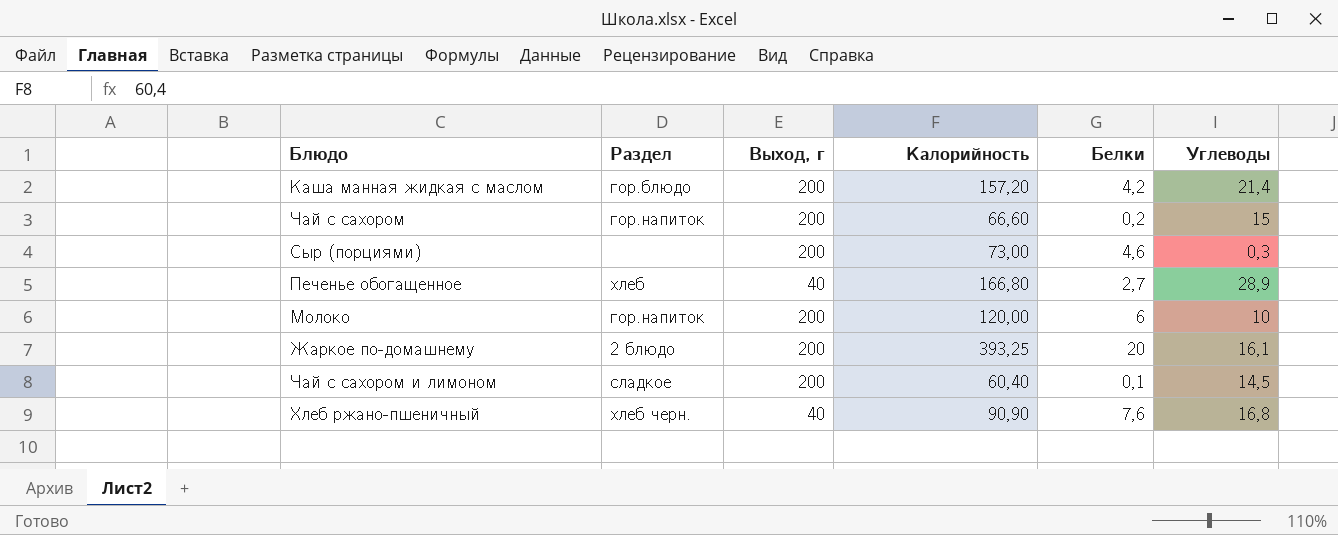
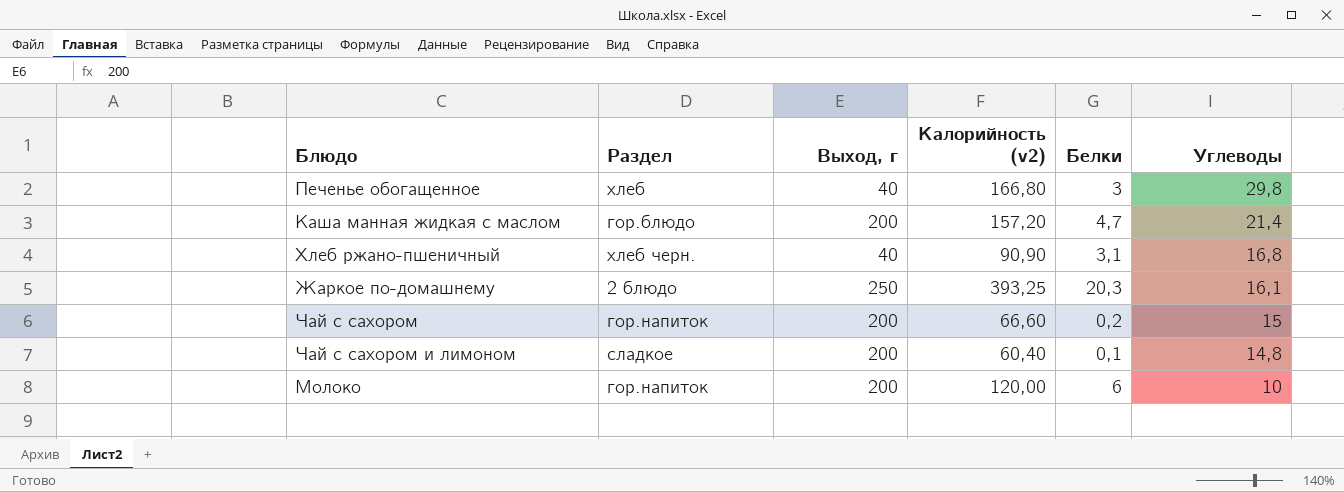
row order: none -> Углеводы descending
column name: Калорийность -> Калорийность (v2)
row Сыр (порциями): none | 200 | 73,00 | 4,6 | 0,3 -> none
Печенье обогащенное | Белки: 2,7 -> 3
Печенье обогащенное | Углеводы: 28,9 -> 29,8
Каша манная жидкая с маслом | Белки: 4,2 -> 4,7
Хлеб ржано-пшеничный | Белки: 7,6 -> 3,1
Жаркое по-домашнему | Выход, г: 200 -> 250
Жаркое по-домашнему | Белки: 20 -> 20,3
Чай с сахором и лимоном | Углеводы: 14,5 -> 14,8

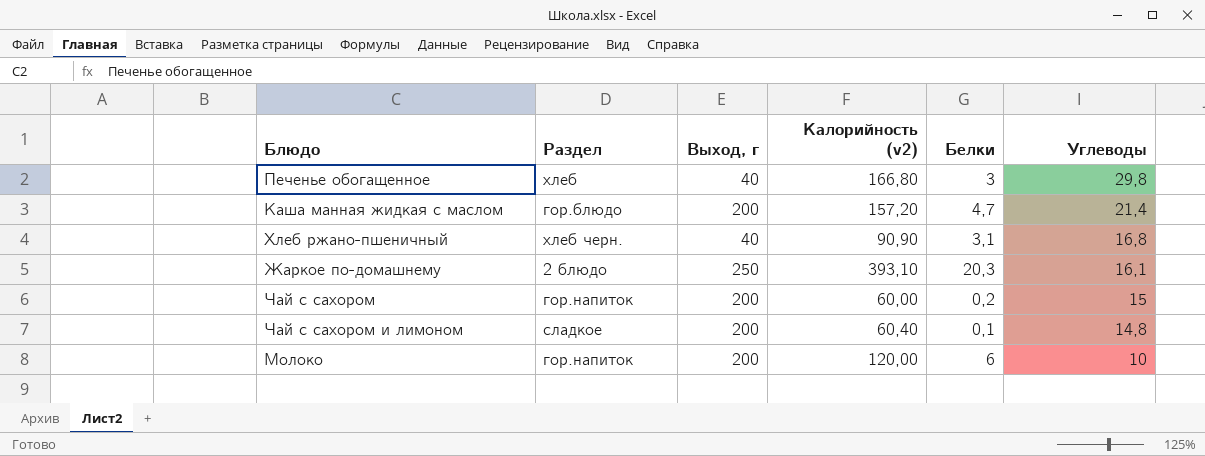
Жаркое по-домашнему | Калорийность (v2): 393,25 -> 393,10
Чай с сахором | Калорийность (v2): 66,60 -> 60,00

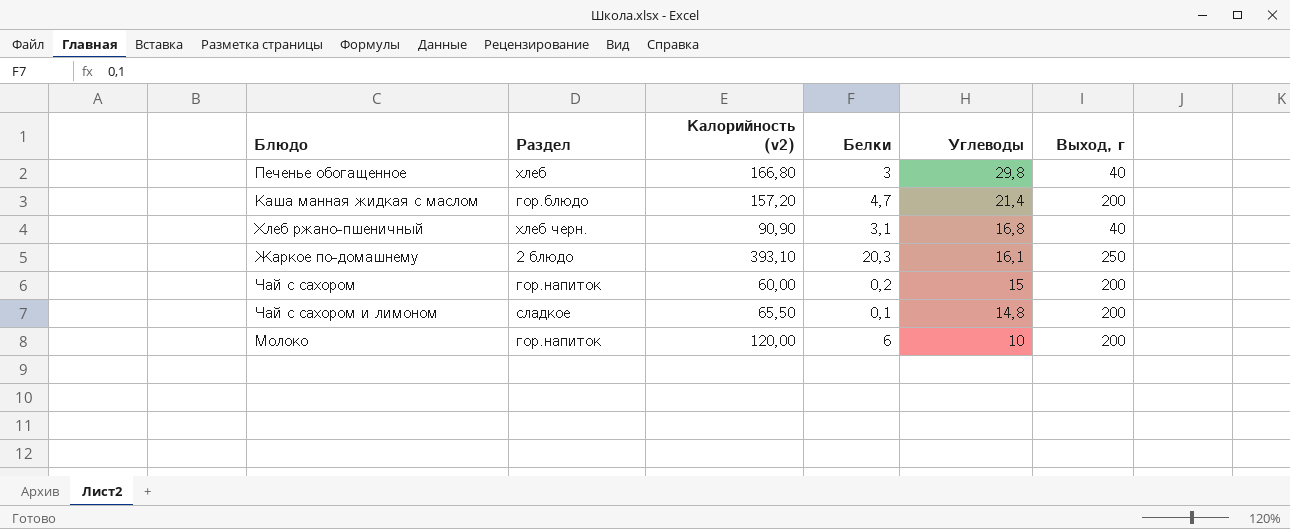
column Выход, г | position: 3 -> 6
Чай с сахором и лимоном | Калорийность (v2): 60,40 -> 65,50

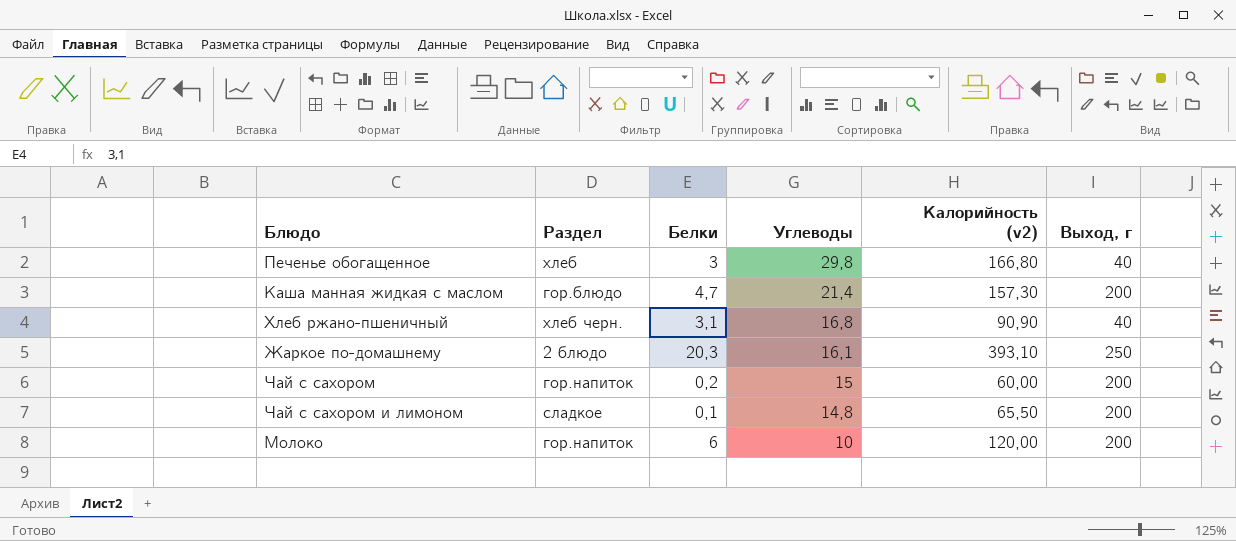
column Калорийность (v2) | position: 3 -> 5
Каша манная жидкая с маслом | Калорийность (v2): 157,20 -> 157,30

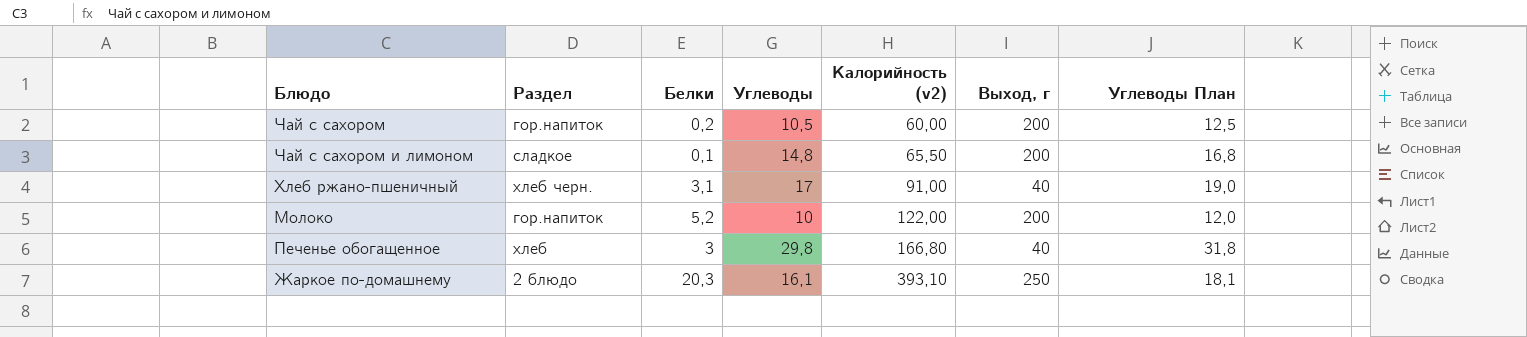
row order: Углеводы descending -> Калорийность (v2) ascending
column Углеводы План | formula: none -> [Углеводы] + 2
row Каша манная жидкая с маслом: гор.блюдо | 4,7 | 21,4 | 157,30 | 200 -> none
Чай с сахором | Углеводы: 15 -> 10,5
Хлеб ржано-пшеничный | Углеводы: 16,8 -> 17
Хлеб ржано-пшеничный | Калорийность (v2): 90,90 -> 91,00
Молоко | Белки: 6 -> 5,2
Молоко | Калорийность (v2): 120,00 -> 122,00

